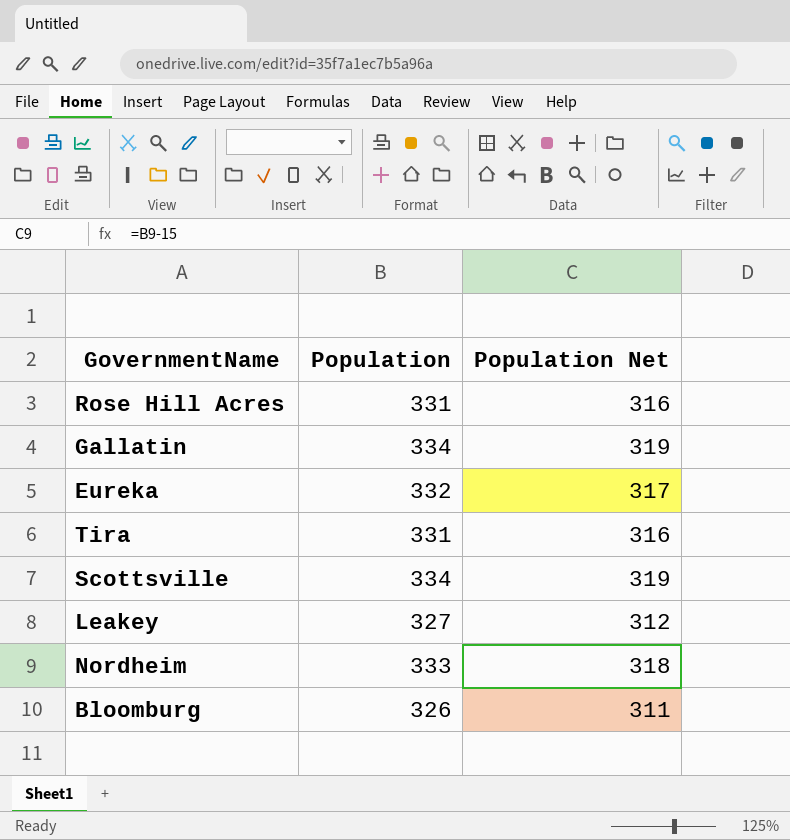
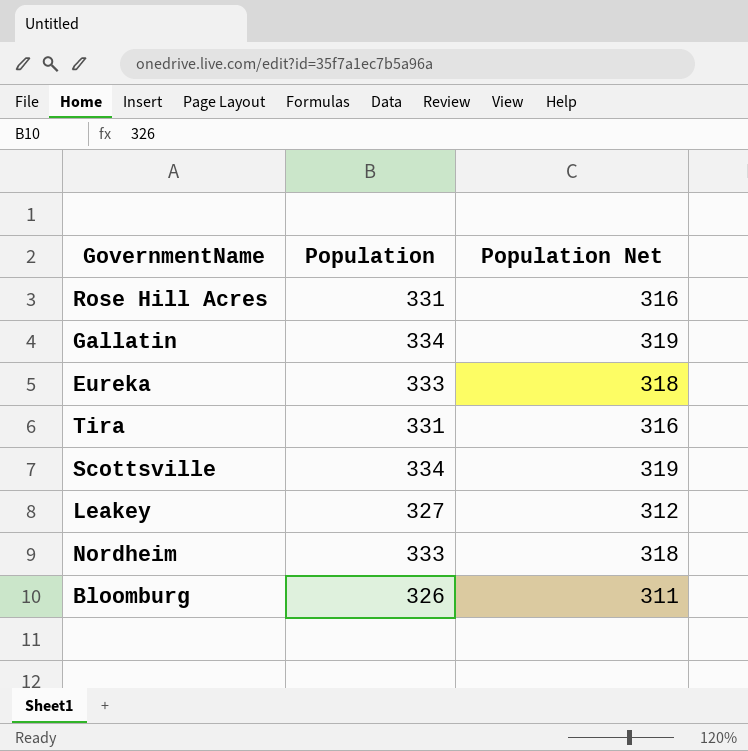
Eureka | Population: 332 -> 333
Eureka | Population Net: 317 -> 318

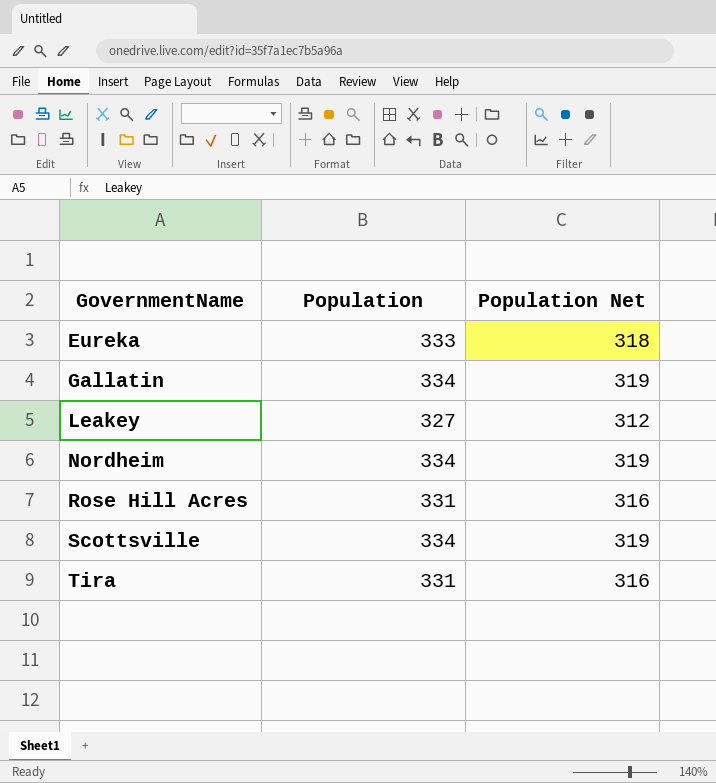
row order: none -> GovernmentName ascending
row Bloomburg: 326 | 311 -> none
Nordheim | Population: 333 -> 334
Nordheim | Population Net: 318 -> 319

